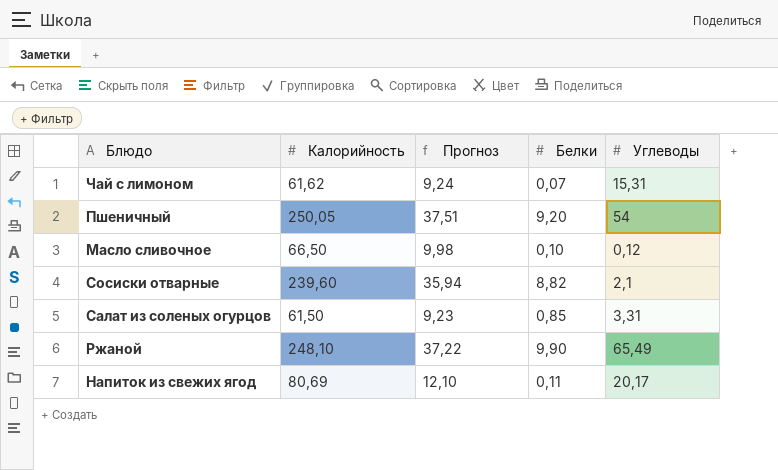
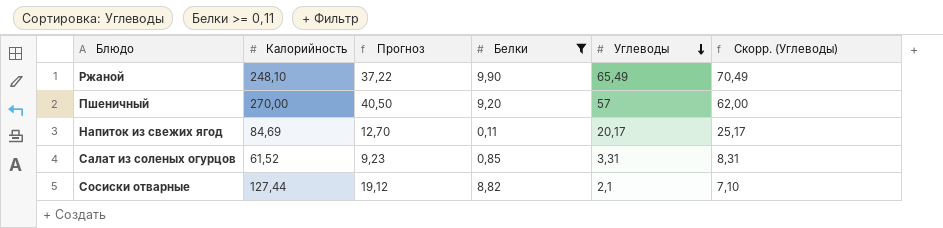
filter: none -> Белки >= 0,11
row order: none -> Углеводы descending
column Скорр. (Углеводы) | formula: none -> [Углеводы] + 5
Пшеничный | Калорийность: 250,05 -> 270,00
Пшеничный | Прогноз: 37,51 -> 40,50
Пшеничный | Углеводы: 54 -> 57
Напиток из свежих ягод | Калорийность: 80,69 -> 84,69
Напиток из свежих ягод | Прогноз: 12,10 -> 12,70
Салат из соленых огурцов | Калорийность: 61,50 -> 61,52
Сосиски отварные | Калорийность: 239,60 -> 127,44
Сосиски отварные | Прогноз: 35,94 -> 19,12

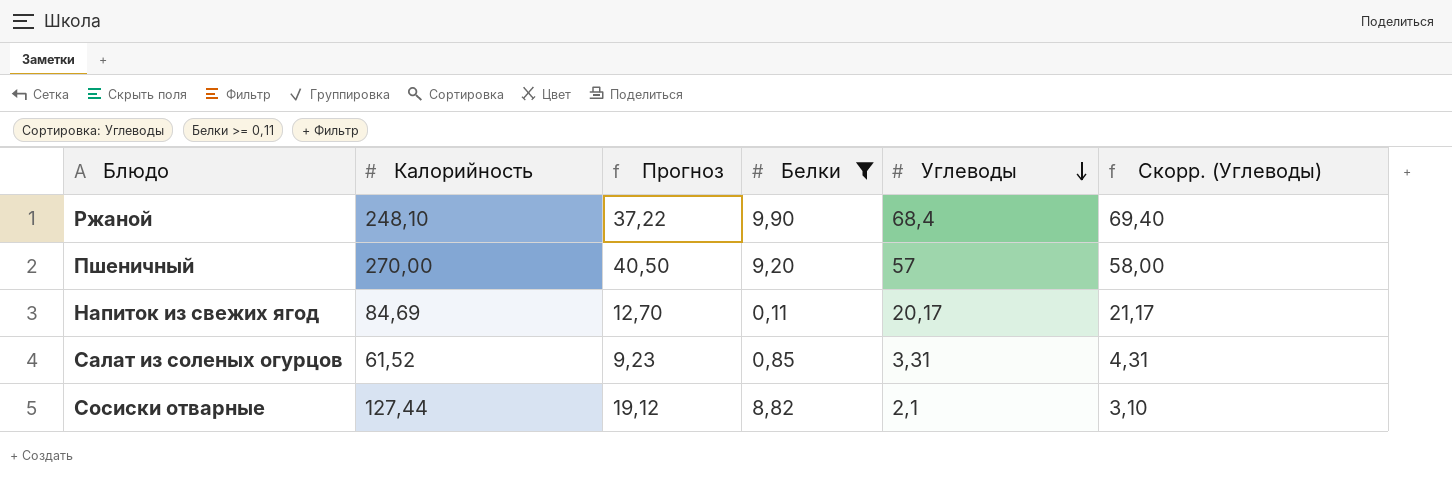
column Скорр. (Углеводы) | formula: [Углеводы] + 5 -> [Углеводы] + 1
Ржаной | Углеводы: 65,49 -> 68,4

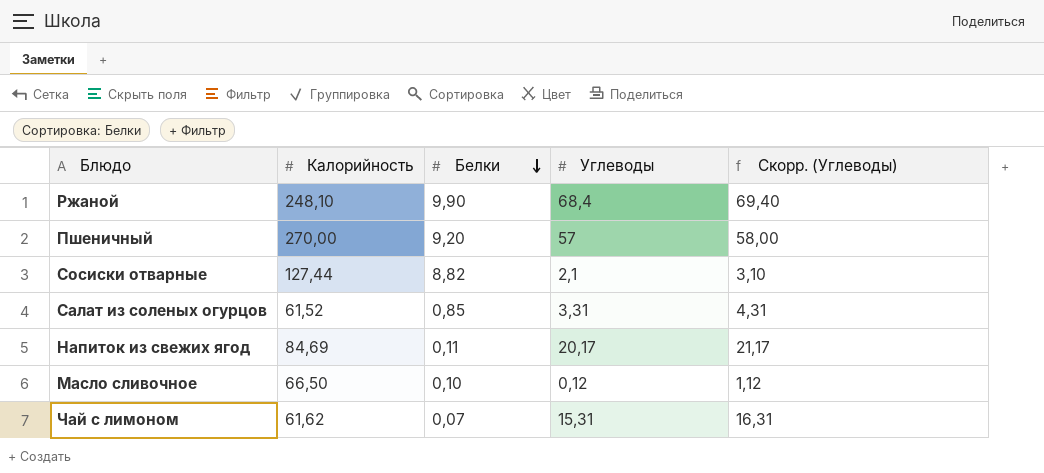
filter: Белки >= 0,11 -> none
row order: Углеводы descending -> Белки descending
column Прогноз | formula: [Калорийность] * 0,15 -> none

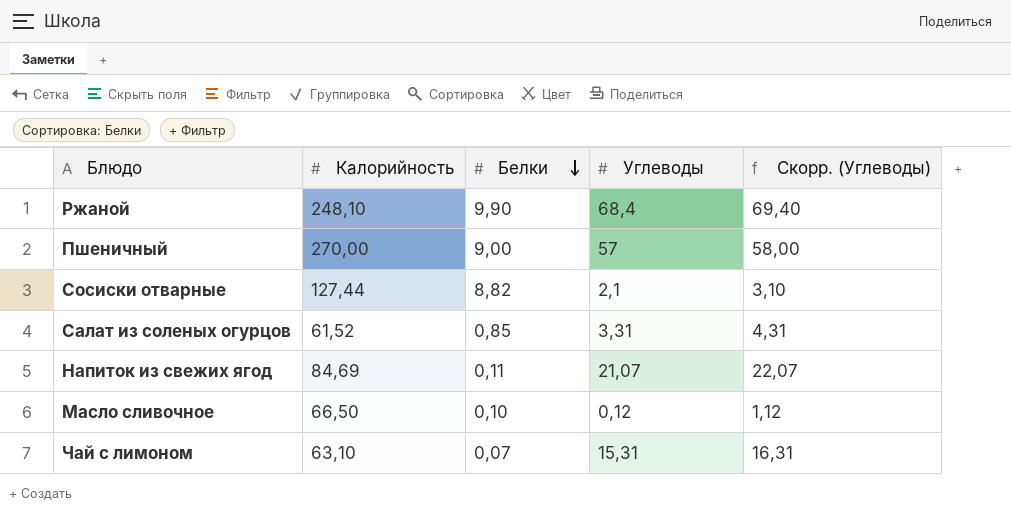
Пшеничный | Белки: 9,20 -> 9,00
Напиток из свежих ягод | Углеводы: 20,17 -> 21,07
Напиток из свежих ягод | Скорр. (Углеводы): 21,17 -> 22,07
Чай с лимоном | Калорийность: 61,62 -> 63,10

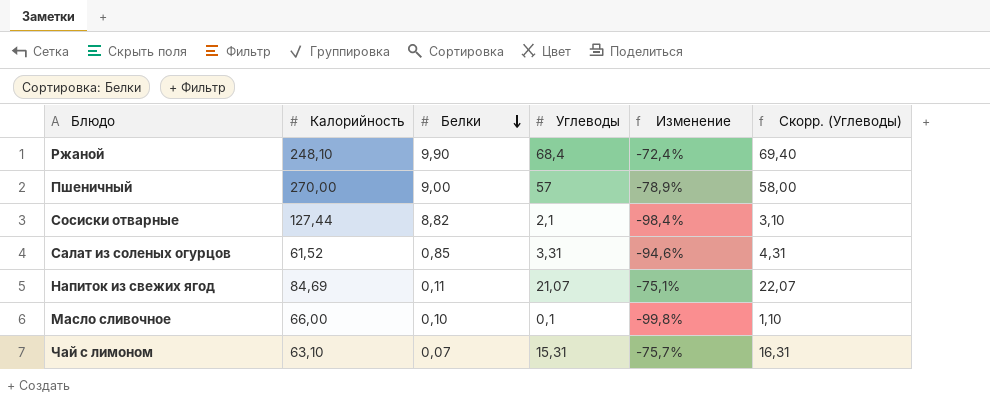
column Изменение | formula: none -> ([Углеводы] - [Калорийность]) / [Калорийность]
Масло сливочное | Калорийность: 66,50 -> 66,00
Масло сливочное | Углеводы: 0,12 -> 0,1
Масло сливочное | Скорр. (Углеводы): 1,12 -> 1,10

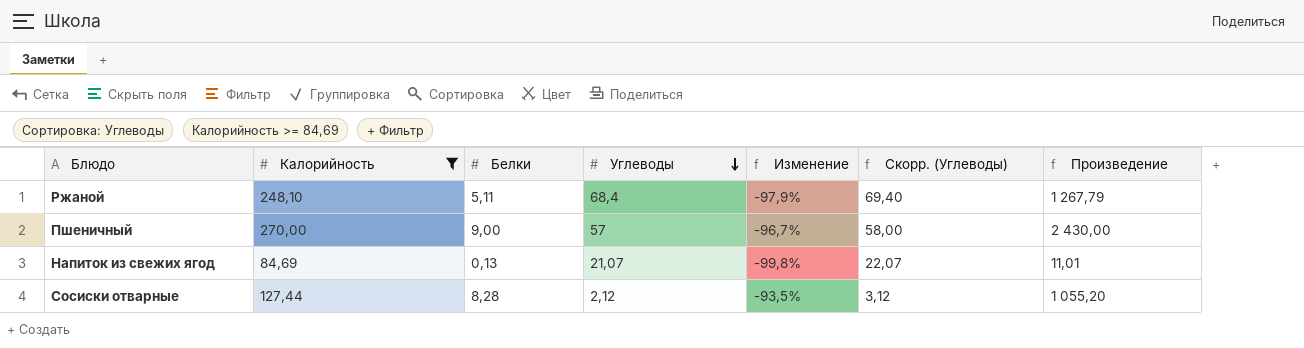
filter: none -> Калорийность >= 84,69
row order: Белки descending -> Углеводы descending
column Изменение | formula: ([Углеводы] - [Калорийность]) / [Калорийность] -> ([Белки] - [Калорийность]) / [Калорийность]
column Произведение | formula: none -> [Калорийность] * [Белки]
Ржаной | Белки: 9,90 -> 5,11
Напиток из свежих ягод | Белки: 0,11 -> 0,13
Сосиски отварные | Белки: 8,82 -> 8,28
Сосиски отварные | Углеводы: 2,1 -> 2,12
Сосиски отварные | Скорр. (Углеводы): 3,10 -> 3,12

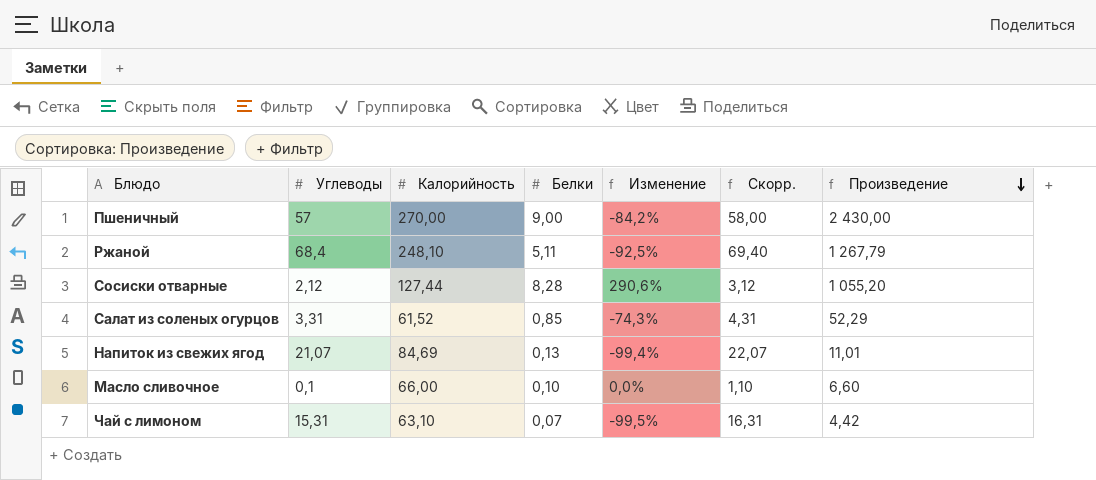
filter: Калорийность >= 84,69 -> none
row order: Углеводы descending -> Произведение descending
column Углеводы | position: 4 -> 2
column Изменение | formula: ([Белки] - [Калорийность]) / [Калорийность] -> ([Белки] - [Углеводы]) / [Углеводы]
column name: Скорр. (Углеводы) -> Скорр.

